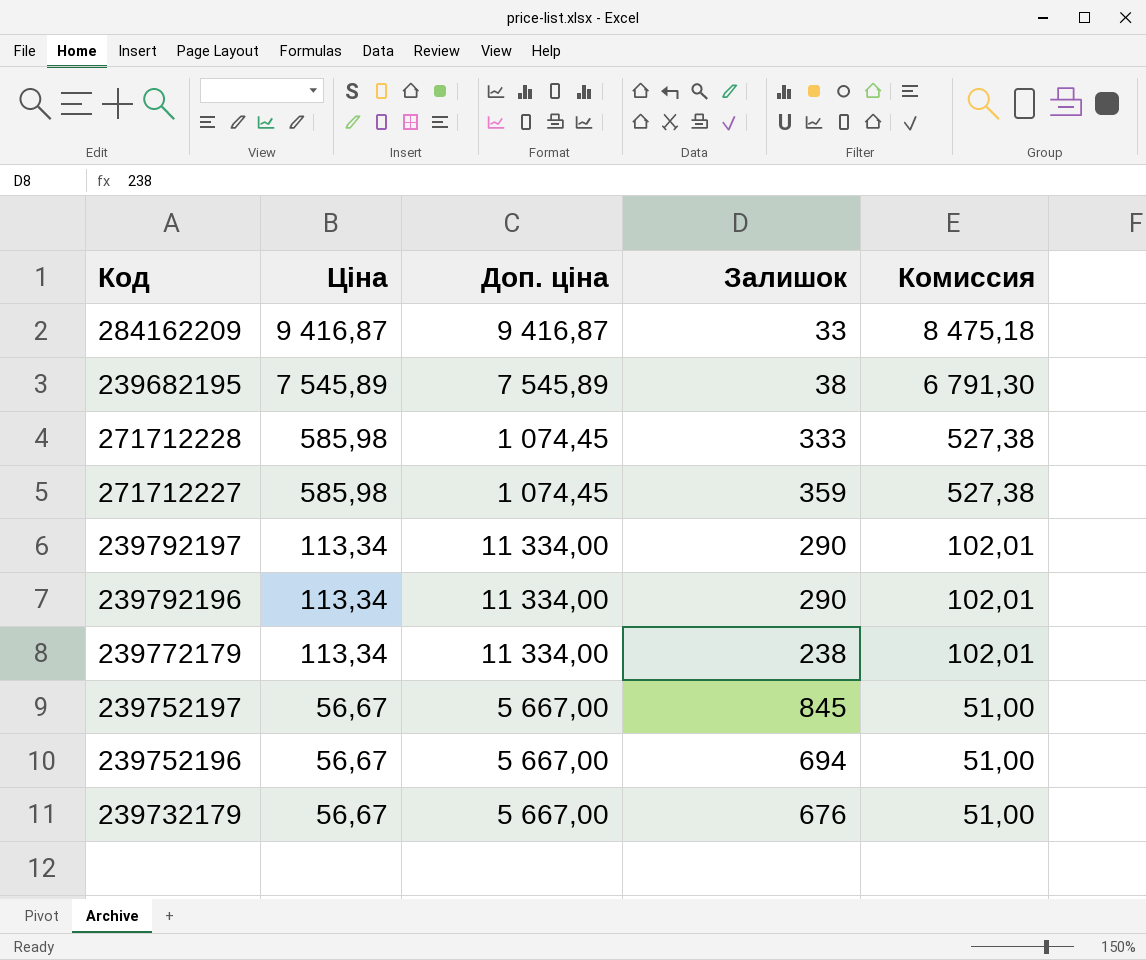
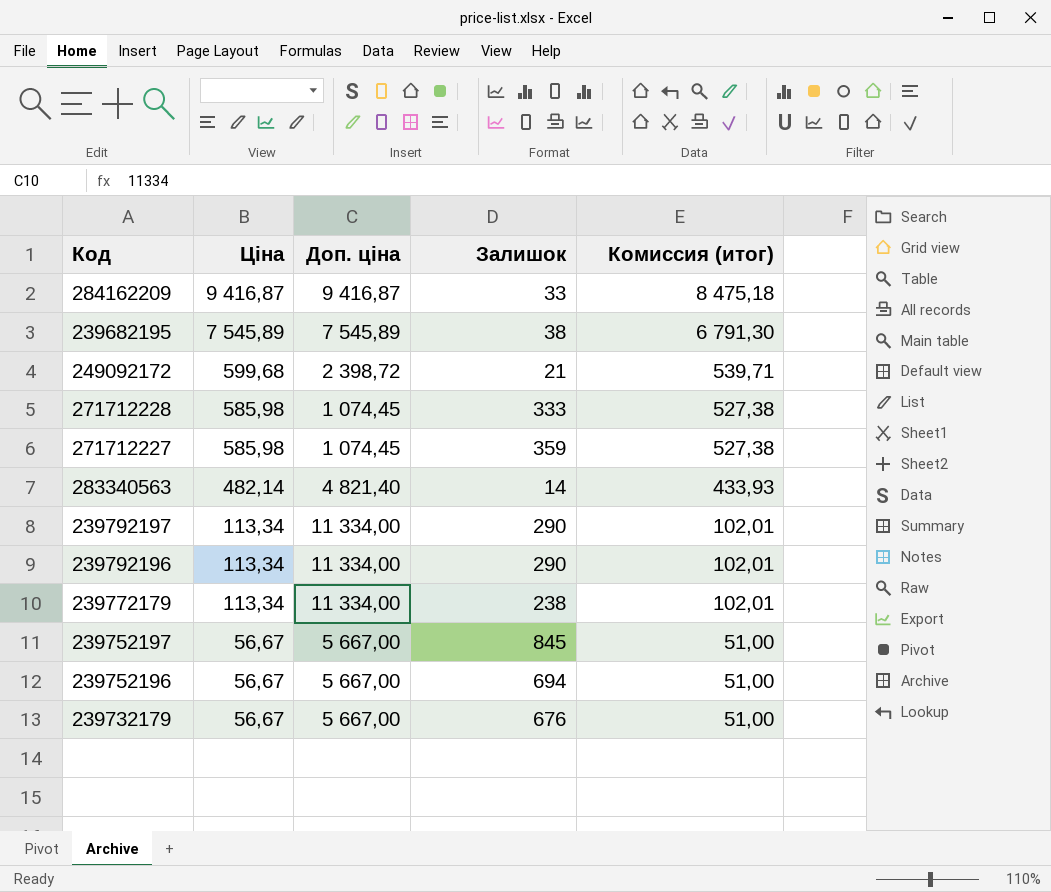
column name: Комиссия -> Комиссия (итог)
row 249092172: none -> 599,68 | 2 398,72 | 21 | 539,71
row 283340563: none -> 482,14 | 4 821,40 | 14 | 433,93

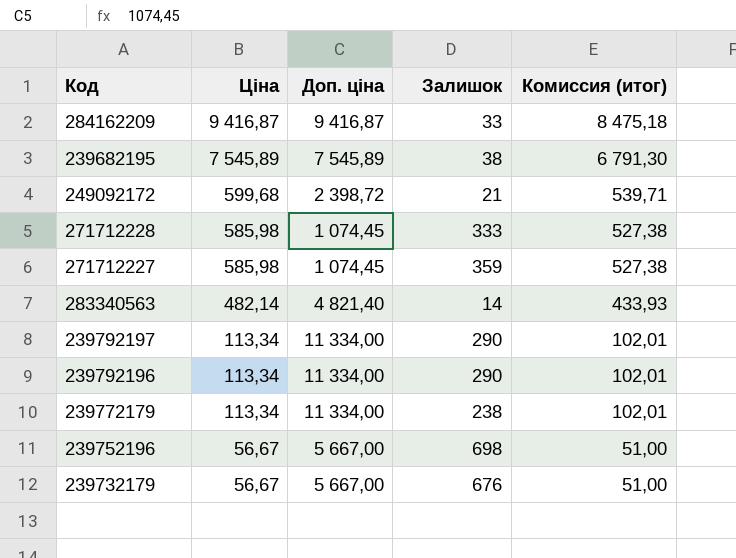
row 239752197: 56,67 | 5 667,00 | 845 | 51,00 -> none
239752196 | Залишок: 694 -> 698

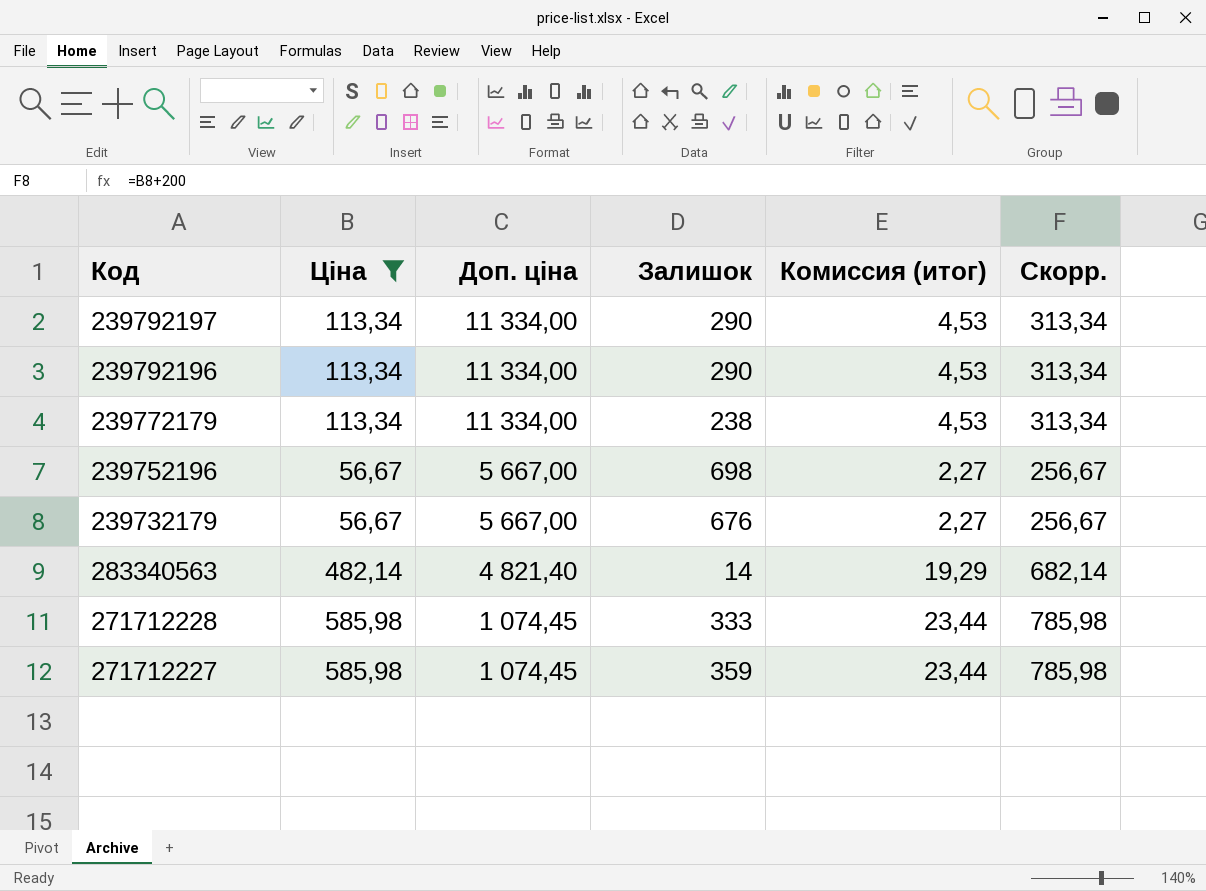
filter: none -> Ціна <= 585,98
row order: Ціна descending -> Доп. ціна descending
column Комиссия (итог) | formula: [Ціна] * 0,9 -> [Ціна] * 0,04
column Скорр. | formula: none -> [Ціна] + 200

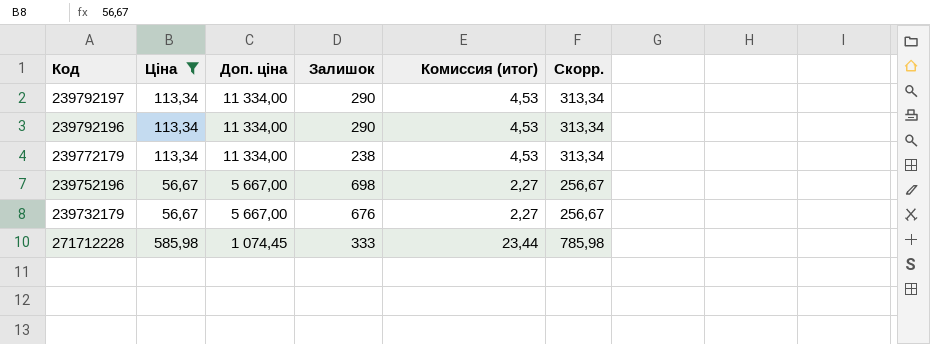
row 283340563: 482,14 | 4 821,40 | 14 | 19,29 | 682,14 -> none
row 271712227: 585,98 | 1 074,45 | 359 | 23,44 | 785,98 -> none

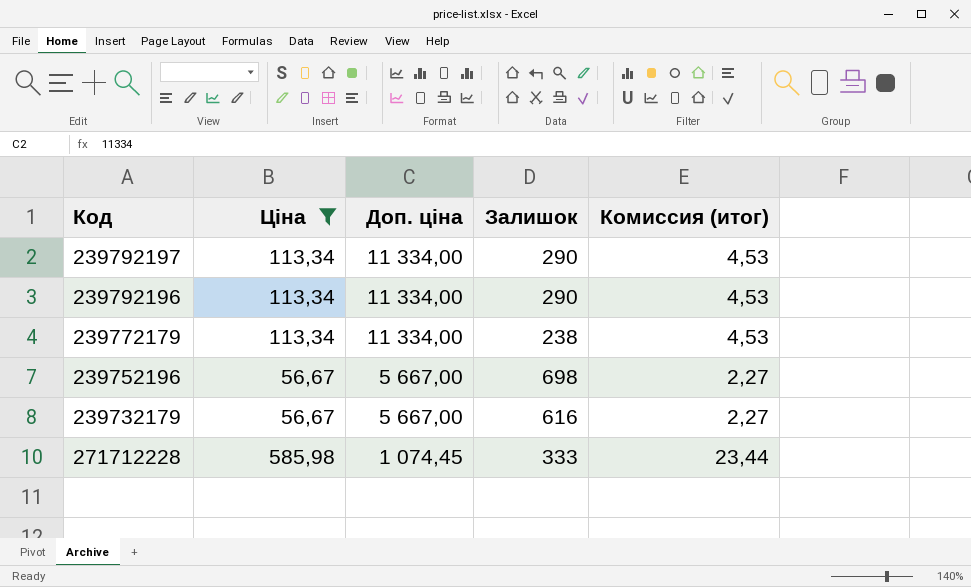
column Скорр. | formula: [Ціна] + 200 -> none
239732179 | Залишок: 676 -> 616

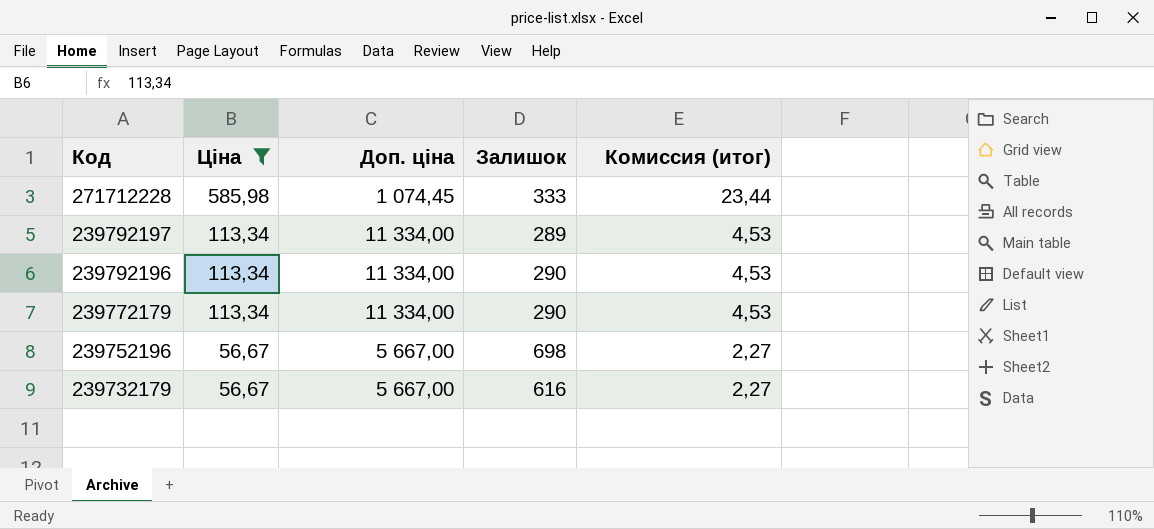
row order: Доп. ціна descending -> Код descending
239792197 | Залишок: 290 -> 289
239772179 | Залишок: 238 -> 290

